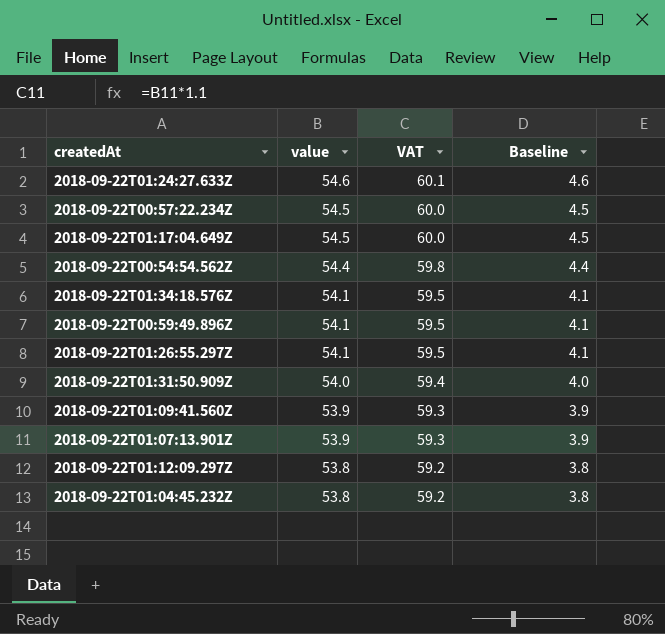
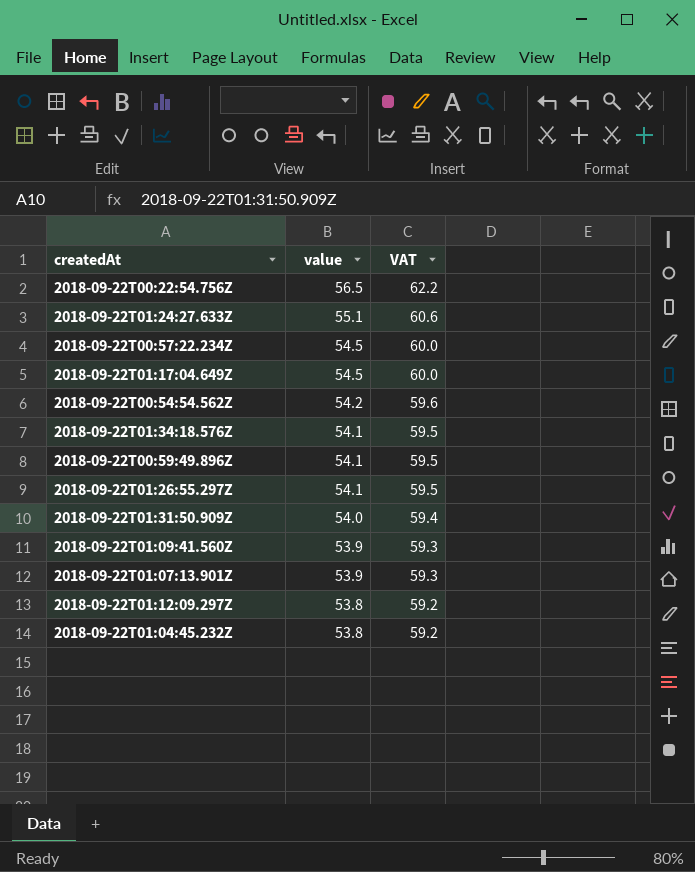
column Baseline | formula: [value] - 50 -> none
row 2018-09-22T00:22:54.756Z: none -> 56.5 | 62.2
2018-09-22T01:24:27.633Z | value: 54.6 -> 55.1
2018-09-22T01:24:27.633Z | VAT: 60.1 -> 60.6
2018-09-22T00:54:54.562Z | value: 54.4 -> 54.2
2018-09-22T00:54:54.562Z | VAT: 59.8 -> 59.6

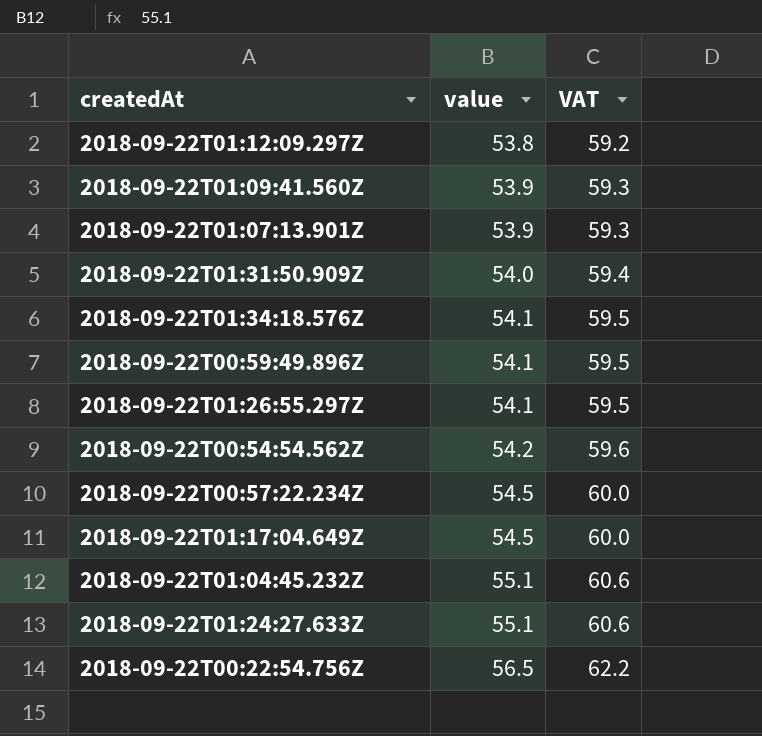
row order: value descending -> value ascending
2018-09-22T01:04:45.232Z | value: 53.8 -> 55.1
2018-09-22T01:04:45.232Z | VAT: 59.2 -> 60.6

